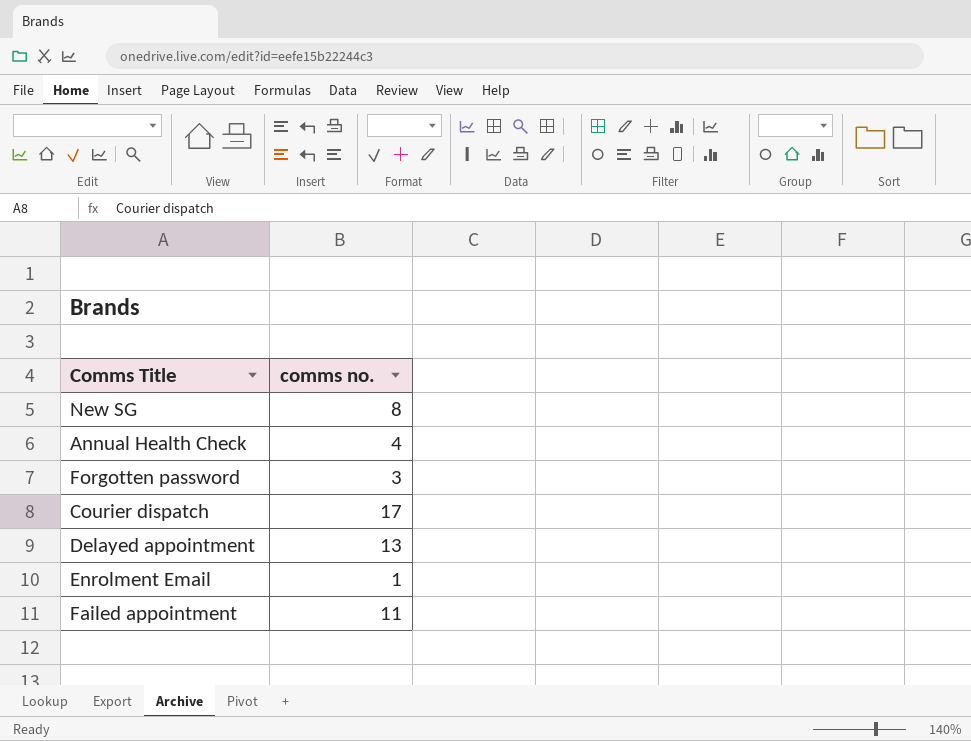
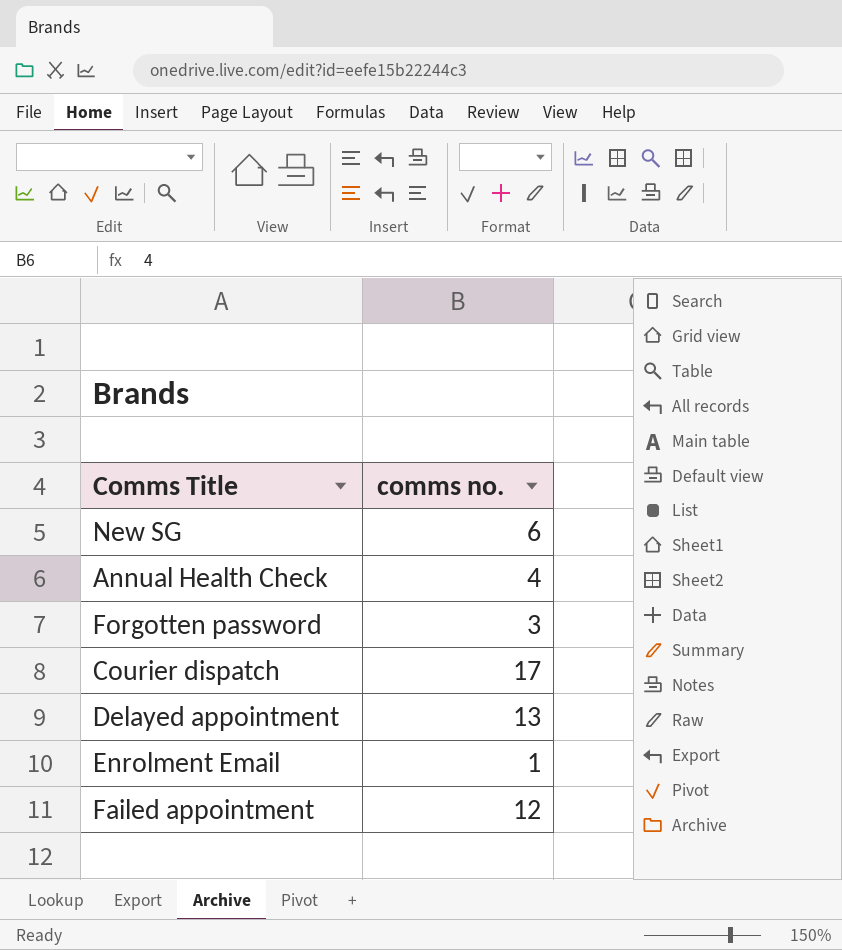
New SG | comms no.: 8 -> 6
Failed appointment | comms no.: 11 -> 12

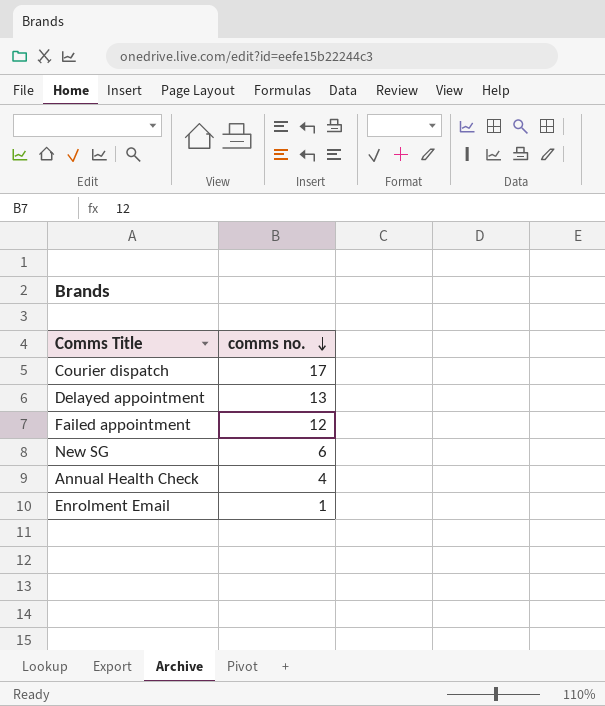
row order: none -> comms no. descending
row Forgotten password: 3 -> none

